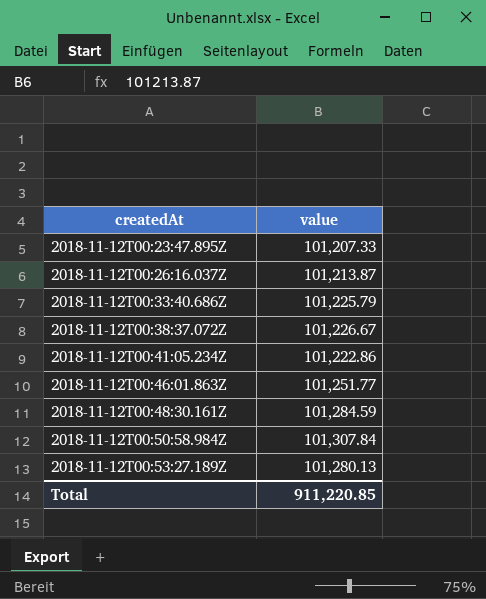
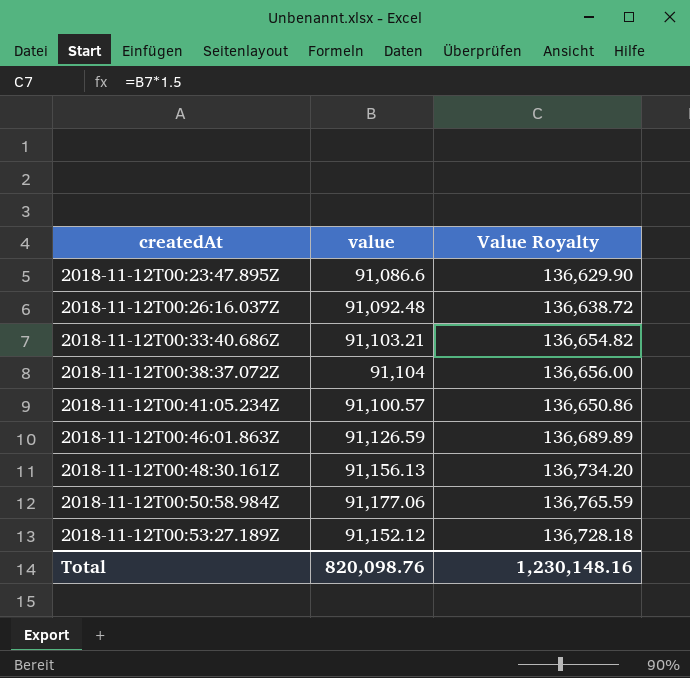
column Value Royalty | formula: none -> [value] * 1.5
2018-11-12T00:23:47.895Z | value: 101,207.33 -> 91,086.6
2018-11-12T00:26:16.037Z | value: 101,213.87 -> 91,092.48
2018-11-12T00:33:40.686Z | value: 101,225.79 -> 91,103.21
2018-11-12T00:38:37.072Z | value: 101,226.67 -> 91,104
2018-11-12T00:41:05.234Z | value: 101,222.86 -> 91,100.57
2018-11-12T00:46:01.863Z | value: 101,251.77 -> 91,126.59
2018-11-12T00:48:30.161Z | value: 101,284.59 -> 91,156.13
2018-11-12T00:50:58.984Z | value: 101,307.84 -> 91,177.06
2018-11-12T00:53:27.189Z | value: 101,280.13 -> 91,152.12
Total | value: 911,220.85 -> 820,098.76

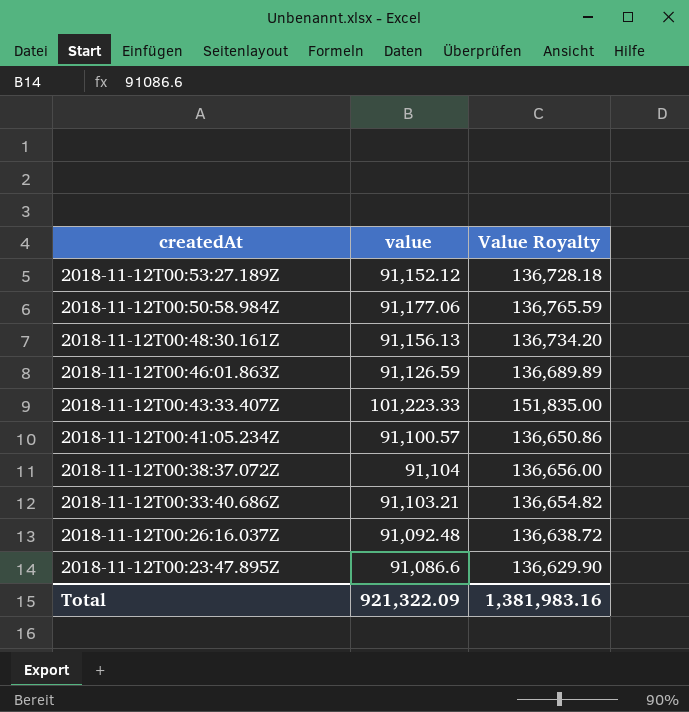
row order: createdAt ascending -> createdAt descending
row 2018-11-12T00:43:33.407Z: none -> 101,223.33 | 151,835.00
Total | value: 820,098.76 -> 921,322.09
Total | Value Royalty: 1,230,148.16 -> 1,381,983.16

